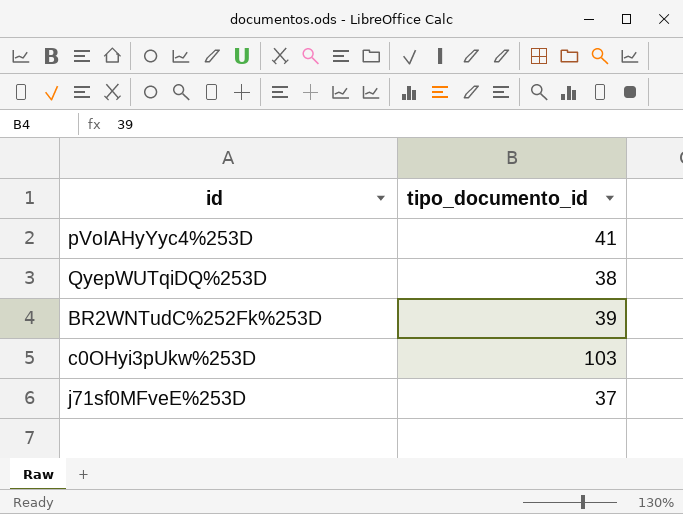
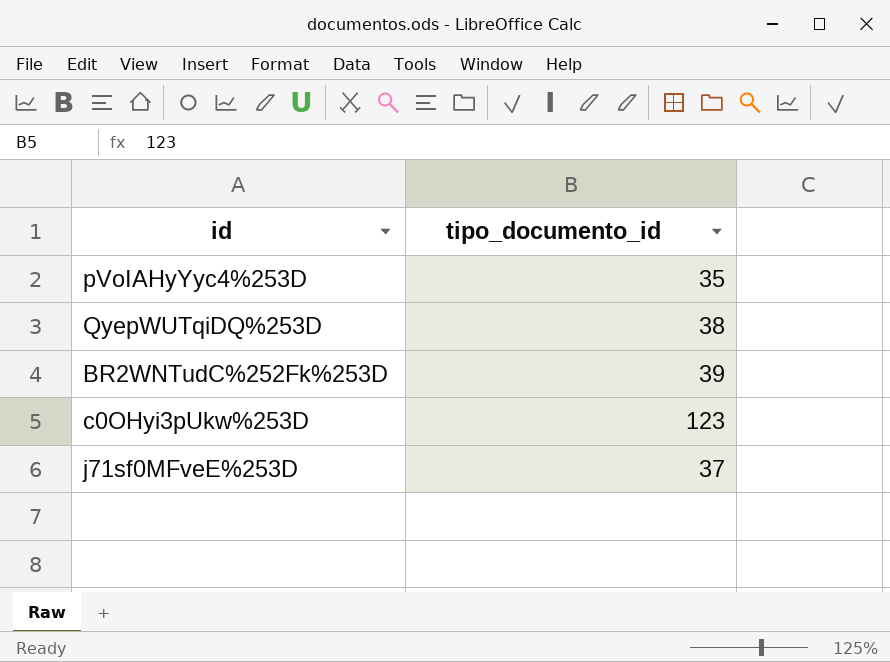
pVoIAHyYyc4%253D | tipo_documento_id: 41 -> 35
c0OHyi3pUkw%253D | tipo_documento_id: 103 -> 123

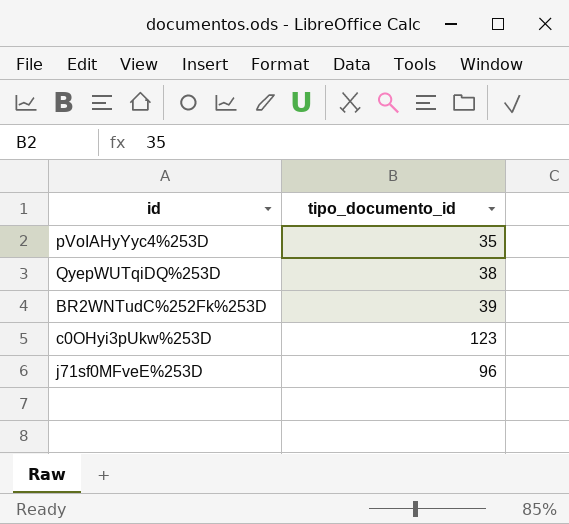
j71sf0MFveE%253D | tipo_documento_id: 37 -> 96

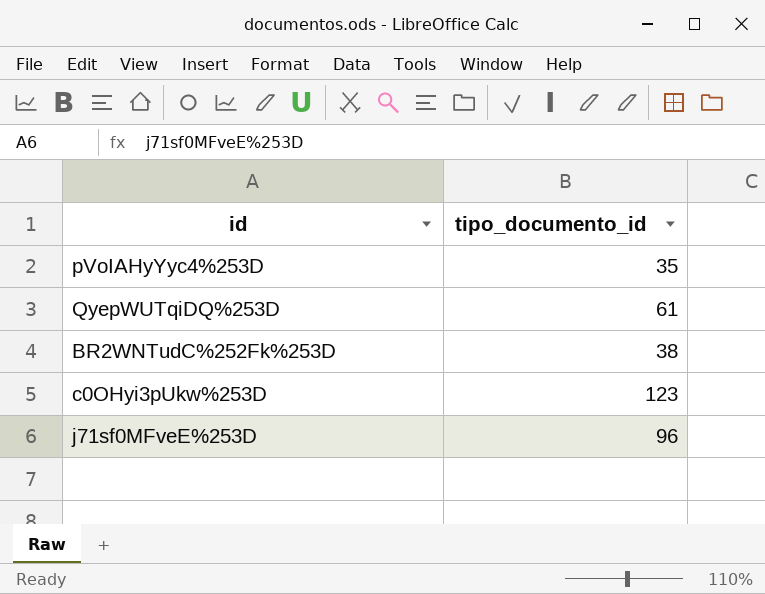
QyepWUTqiDQ%253D | tipo_documento_id: 38 -> 61
BR2WNTudC%252Fk%253D | tipo_documento_id: 39 -> 38

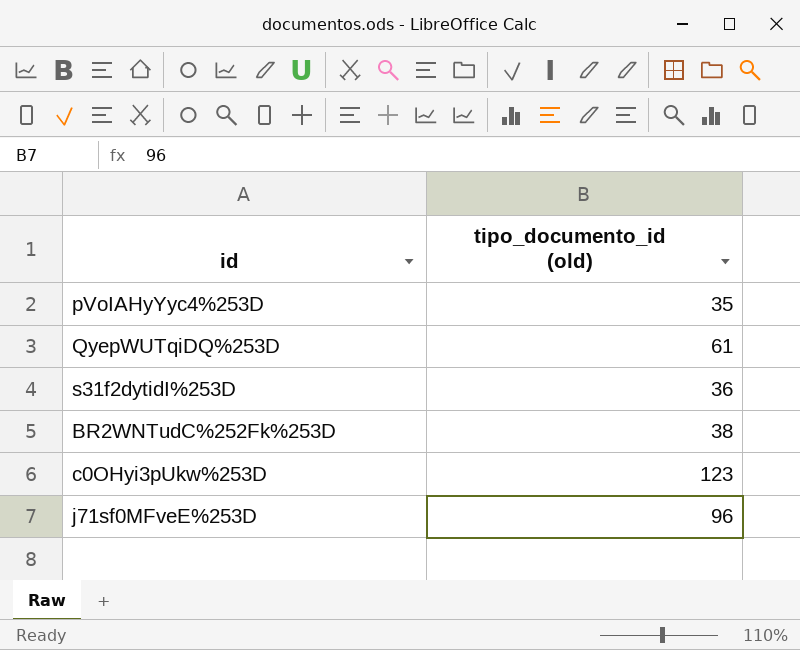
column name: tipo_documento_id -> tipo_documento_id (old)
row s31f2dytidI%253D: none -> 36

